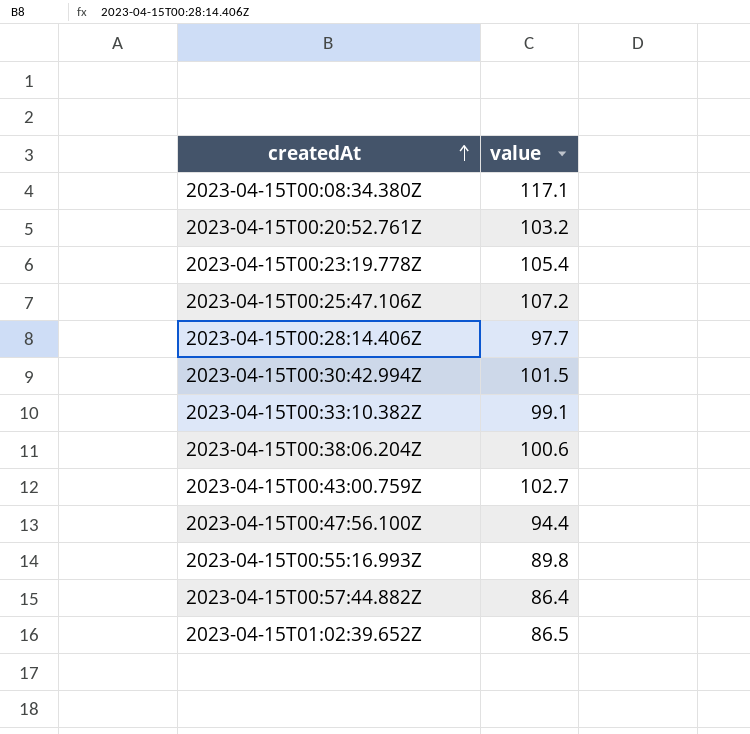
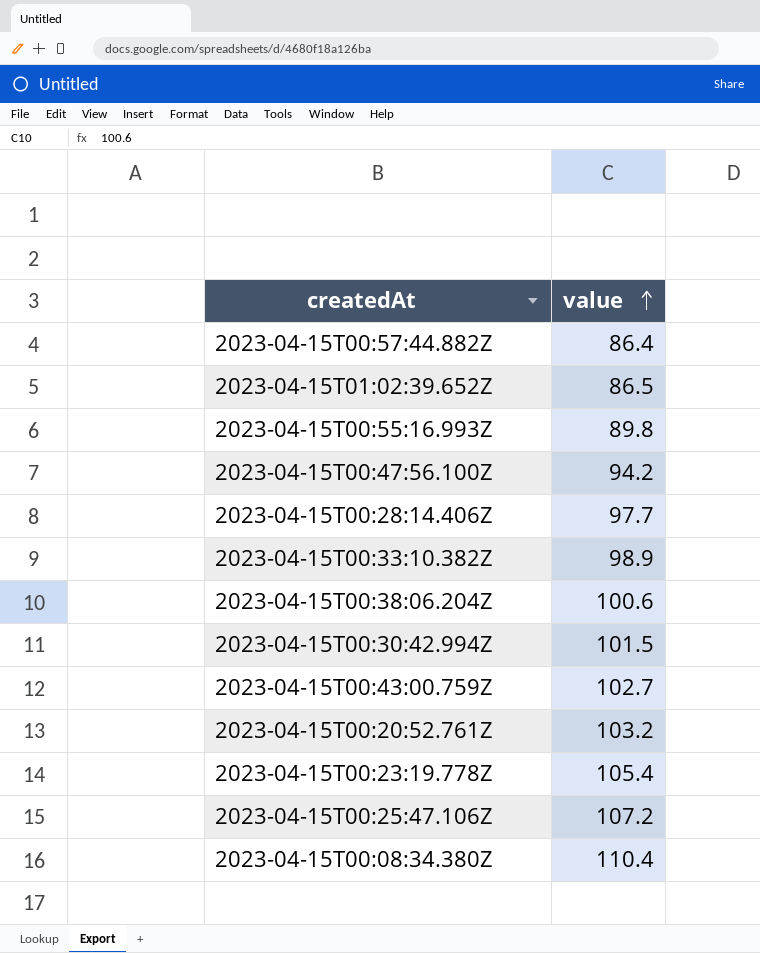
row order: createdAt ascending -> value ascending
2023-04-15T00:47:56.100Z | value: 94.4 -> 94.2
2023-04-15T00:33:10.382Z | value: 99.1 -> 98.9
2023-04-15T00:08:34.380Z | value: 117.1 -> 110.4

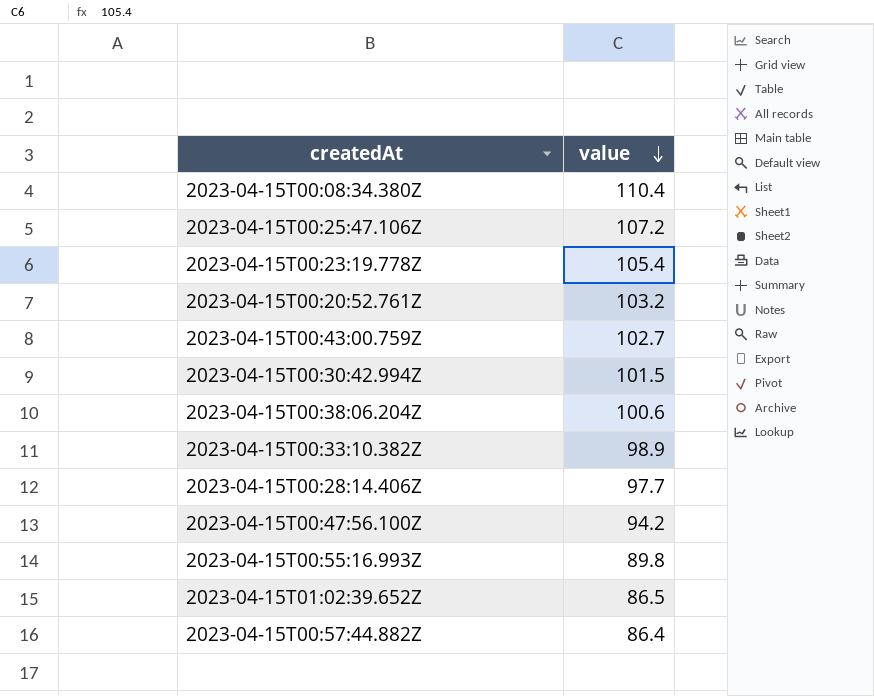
row order: value ascending -> value descending

